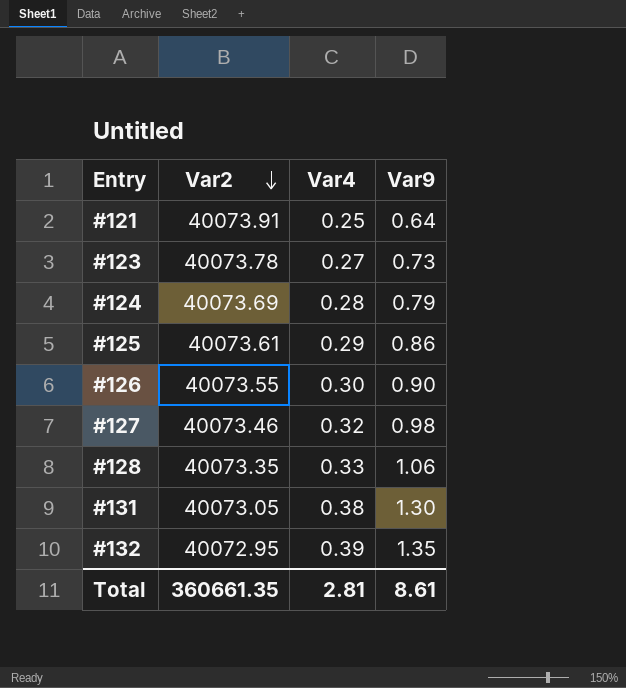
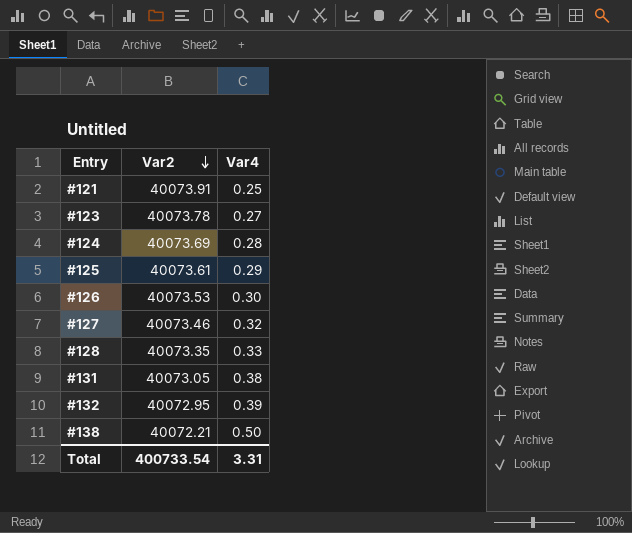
column Var9 | position: 4 -> none
#126 | Var2: 40073.55 -> 40073.53
row #138: none -> 40072.21 | 0.50
Total | Var2: 360661.35 -> 400733.54
Total | Var4: 2.81 -> 3.31

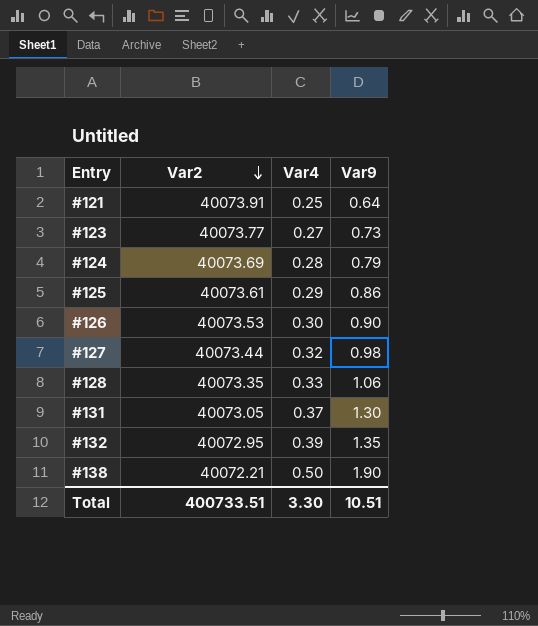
column Var9 | position: none -> 4
#123 | Var2: 40073.78 -> 40073.77
#127 | Var2: 40073.46 -> 40073.44
#131 | Var4: 0.38 -> 0.37
Total | Var2: 400733.54 -> 400733.51
Total | Var4: 3.31 -> 3.30

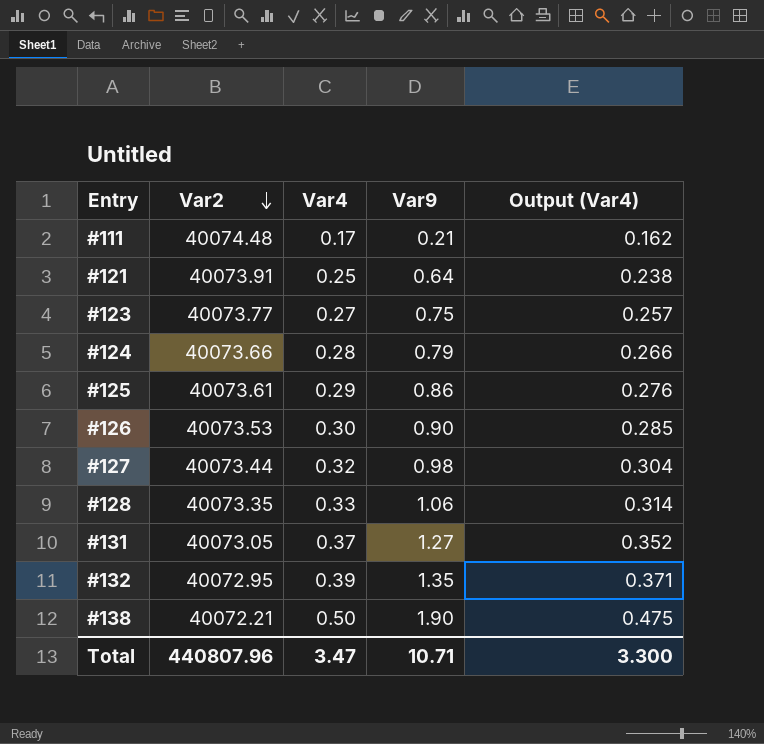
column Output (Var4) | formula: none -> [Var4] * 0.95
row #111: none -> 40074.48 | 0.17 | 0.21 | 0.162
#123 | Var9: 0.73 -> 0.75
#124 | Var2: 40073.69 -> 40073.66
#131 | Var9: 1.30 -> 1.27
Total | Var2: 400733.51 -> 440807.96
Total | Var4: 3.30 -> 3.47
Total | Var9: 10.51 -> 10.71

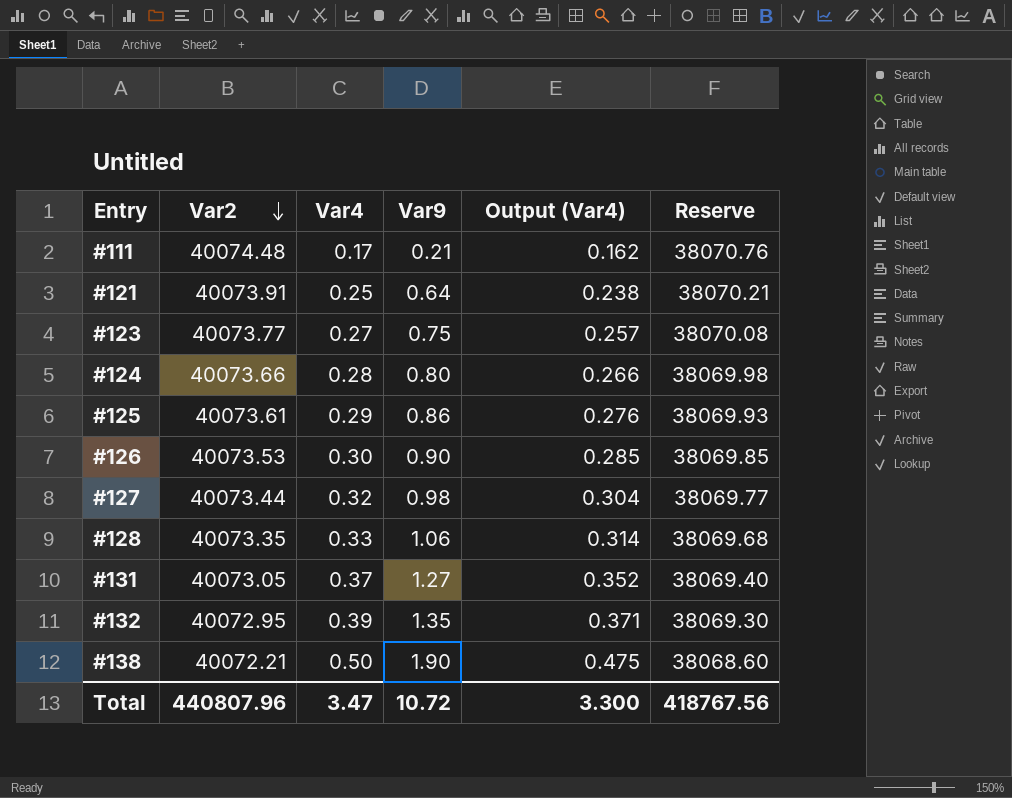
column Reserve | formula: none -> [Var2] * 0.95
#124 | Var9: 0.79 -> 0.80
Total | Var9: 10.71 -> 10.72

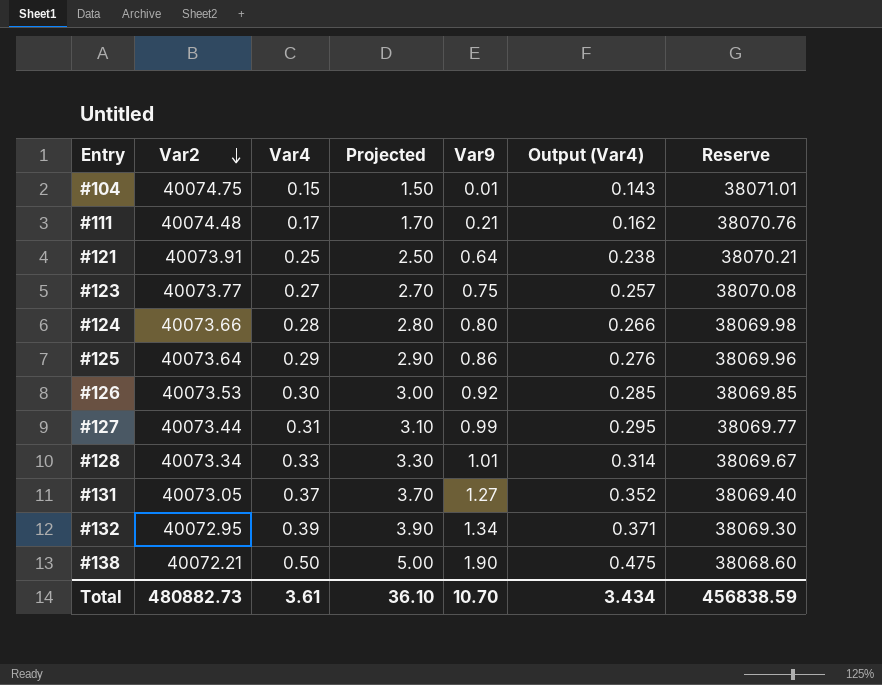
column Projected | formula: none -> [Var4] * 10
row #104: none -> 40074.75 | 0.15 | 1.50 | 0.01 | 0.143 | 38071.01
#125 | Var2: 40073.61 -> 40073.64
#125 | Reserve: 38069.93 -> 38069.96
#126 | Var9: 0.90 -> 0.92
#127 | Var4: 0.32 -> 0.31
#127 | Var9: 0.98 -> 0.99
#127 | Output (Var4): 0.304 -> 0.295
#128 | Var2: 40073.35 -> 40073.34
#128 | Var9: 1.06 -> 1.01
#128 | Reserve: 38069.68 -> 38069.67
#132 | Var9: 1.35 -> 1.34
Total | Var2: 440807.96 -> 480882.73
Total | Var4: 3.47 -> 3.61
Total | Var9: 10.72 -> 10.70
Total | Output (Var4): 3.300 -> 3.434
Total | Reserve: 418767.56 -> 456838.59

